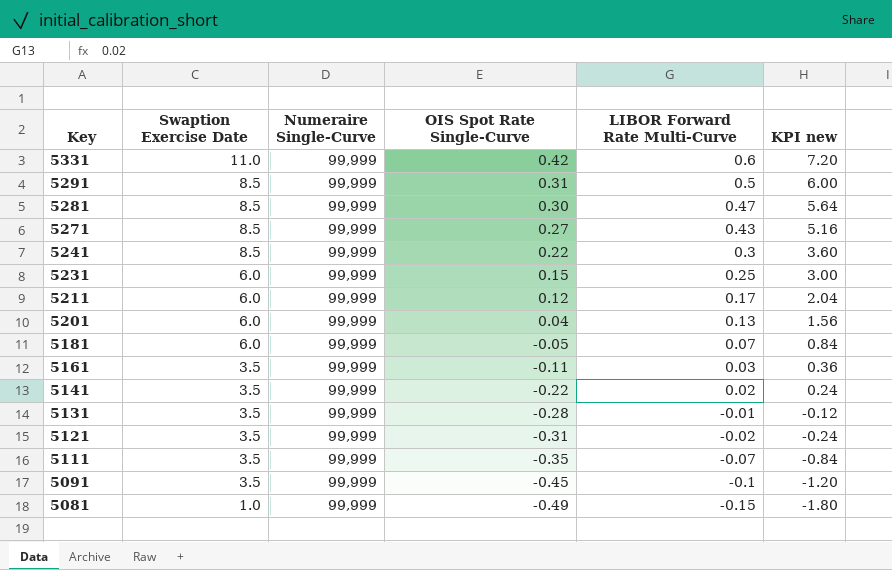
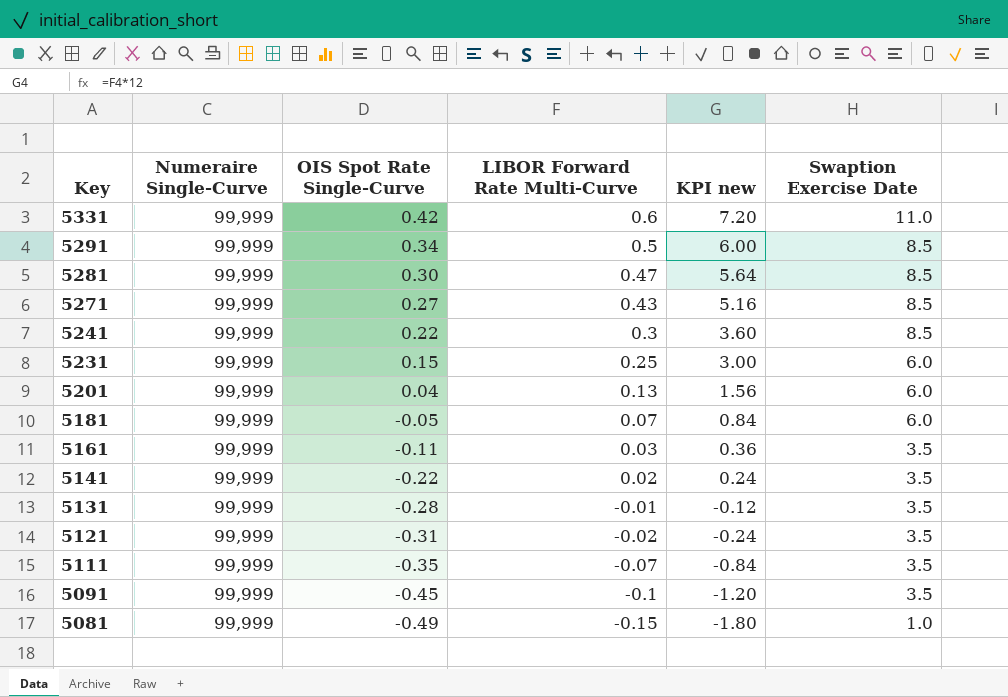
column Swaption Exercise Date | position: 2 -> 6
row 5211: 6.0 | 99,999 | 0.12 | 0.17 | 2.04 -> none
5291 | OIS Spot Rate Single-Curve: 0.31 -> 0.34

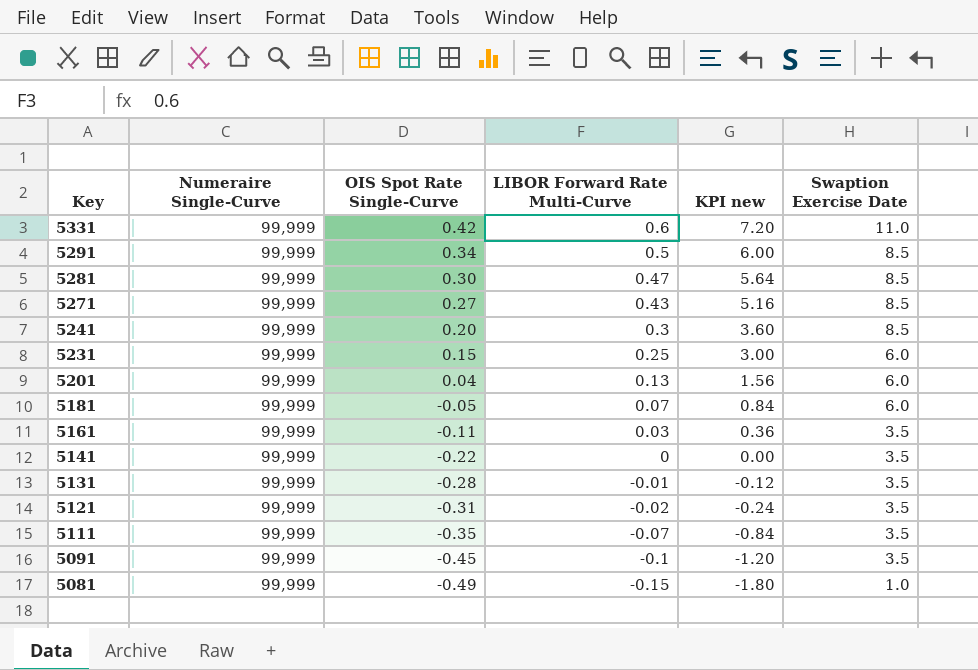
5241 | OIS Spot Rate Single-Curve: 0.22 -> 0.20
5141 | LIBOR Forward Rate Multi-Curve: 0.02 -> 0
5141 | KPI new: 0.24 -> 0.00

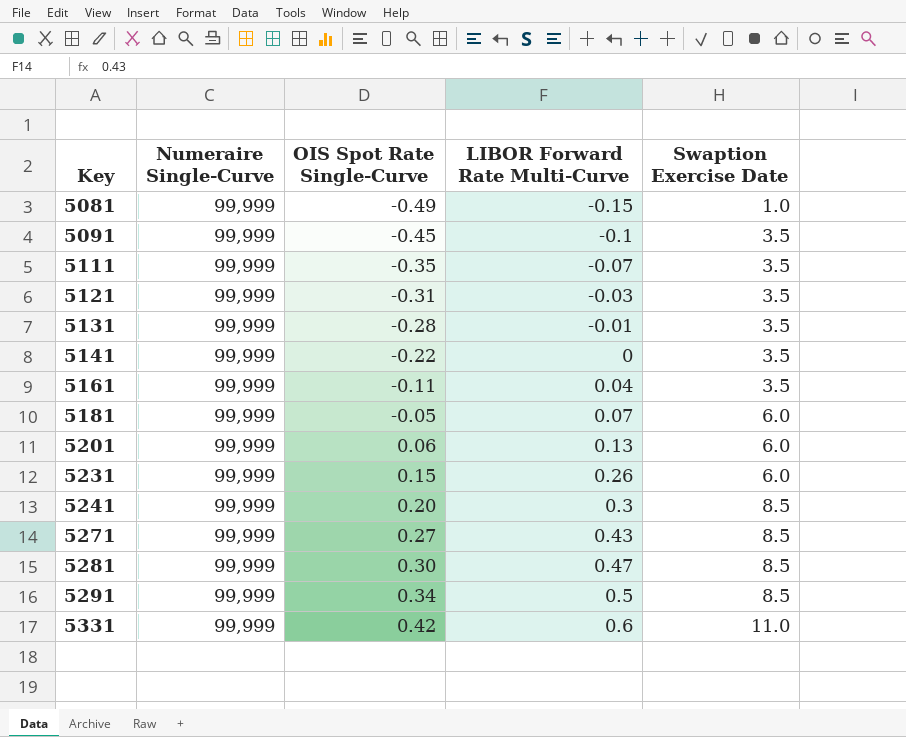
row order: Key descending -> Key ascending
column KPI new | formula: [LIBOR Forward Rate Multi-Curve] * 12 -> none
5121 | LIBOR Forward Rate Multi-Curve: -0.02 -> -0.03
5161 | LIBOR Forward Rate Multi-Curve: 0.03 -> 0.04
5201 | OIS Spot Rate Single-Curve: 0.04 -> 0.06
5231 | LIBOR Forward Rate Multi-Curve: 0.25 -> 0.26

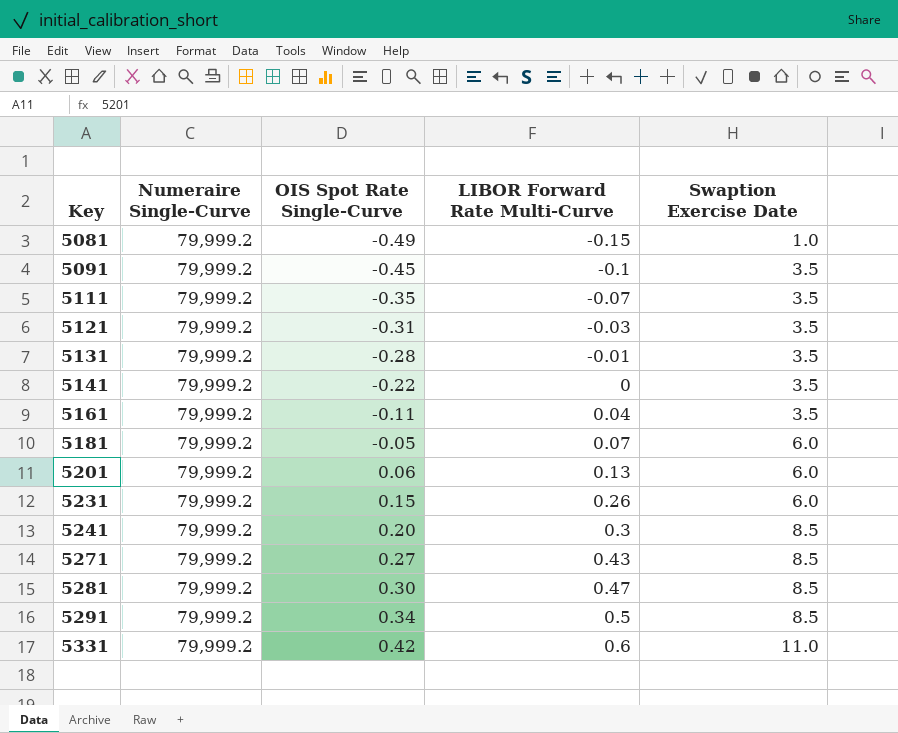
5081 | Numeraire Single-Curve: 99,999 -> 79,999.2
5091 | Numeraire Single-Curve: 99,999 -> 79,999.2
5111 | Numeraire Single-Curve: 99,999 -> 79,999.2
5121 | Numeraire Single-Curve: 99,999 -> 79,999.2
5131 | Numeraire Single-Curve: 99,999 -> 79,999.2
5141 | Numeraire Single-Curve: 99,999 -> 79,999.2
5161 | Numeraire Single-Curve: 99,999 -> 79,999.2
5181 | Numeraire Single-Curve: 99,999 -> 79,999.2
5201 | Numeraire Single-Curve: 99,999 -> 79,999.2
5231 | Numeraire Single-Curve: 99,999 -> 79,999.2
5241 | Numeraire Single-Curve: 99,999 -> 79,999.2
5271 | Numeraire Single-Curve: 99,999 -> 79,999.2
5281 | Numeraire Single-Curve: 99,999 -> 79,999.2
5291 | Numeraire Single-Curve: 99,999 -> 79,999.2
5331 | Numeraire Single-Curve: 99,999 -> 79,999.2

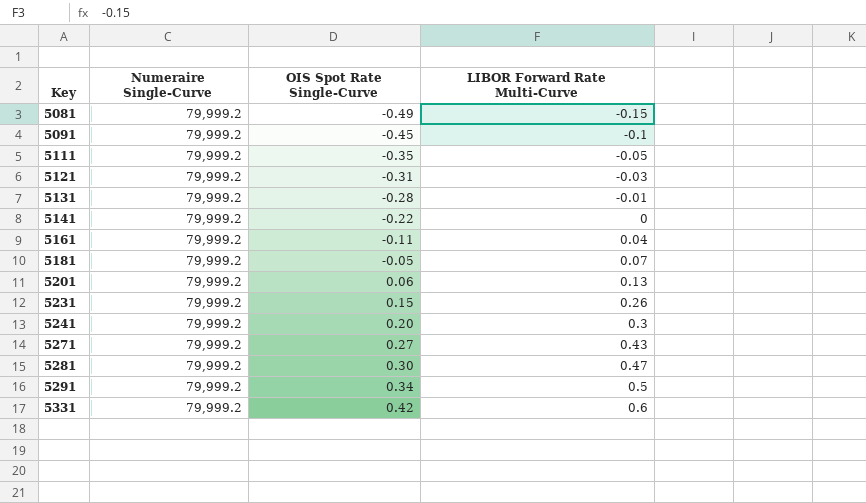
column Swaption Exercise Date | position: 5 -> none
5111 | LIBOR Forward Rate Multi-Curve: -0.07 -> -0.05

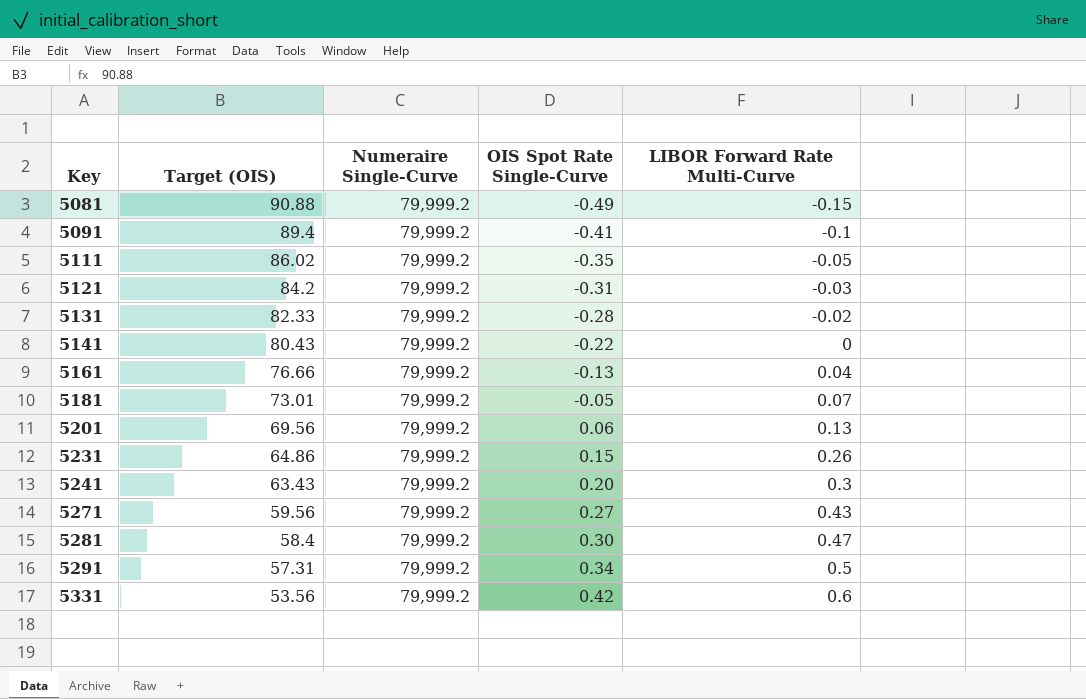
column Target (OIS) | position: none -> 2
5091 | OIS Spot Rate Single-Curve: -0.45 -> -0.41
5131 | LIBOR Forward Rate Multi-Curve: -0.01 -> -0.02
5161 | OIS Spot Rate Single-Curve: -0.11 -> -0.13

